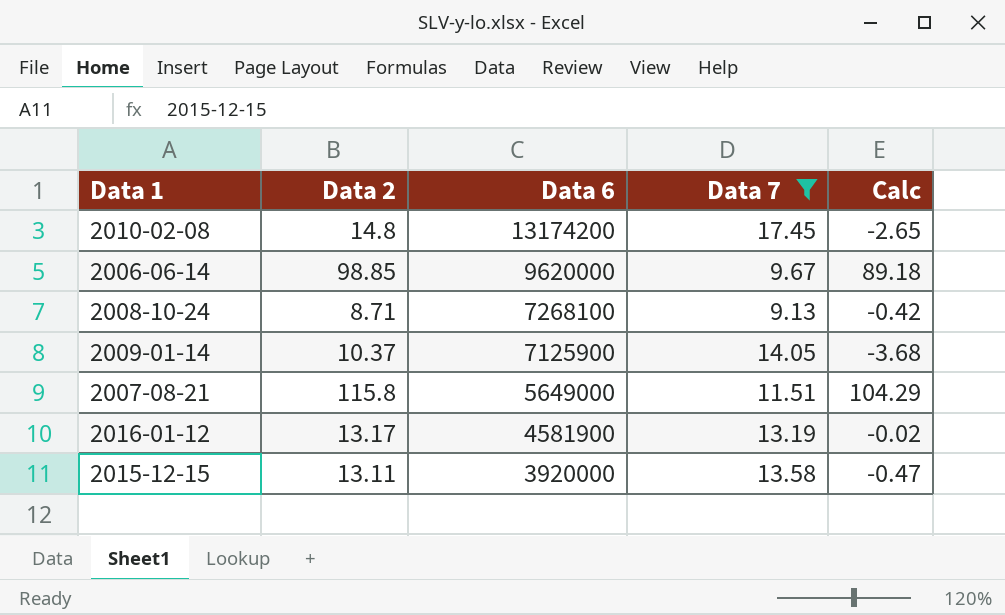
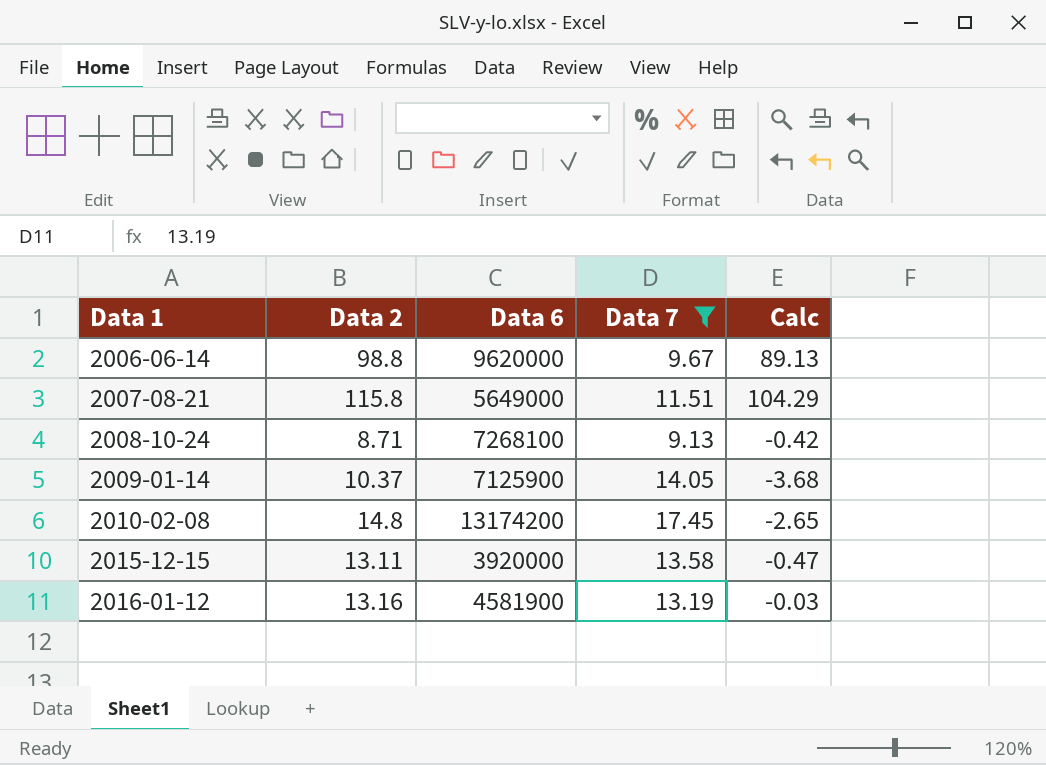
row order: Data 6 descending -> Data 1 ascending
2006-06-14 | Data 2: 98.85 -> 98.8
2006-06-14 | Calc: 89.18 -> 89.13
2016-01-12 | Data 2: 13.17 -> 13.16
2016-01-12 | Calc: -0.02 -> -0.03

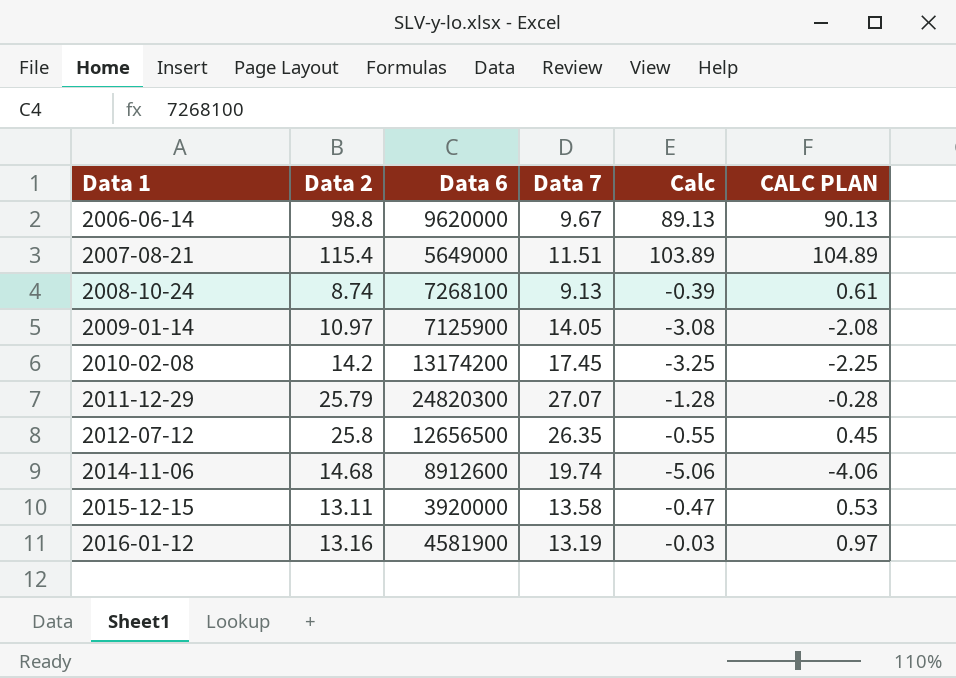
filter: Data 7 <= 17.45 -> none
column CALC PLAN | formula: none -> [Calc] + 1
2007-08-21 | Data 2: 115.8 -> 115.4
2007-08-21 | Calc: 104.29 -> 103.89
2008-10-24 | Data 2: 8.71 -> 8.74
2008-10-24 | Calc: -0.42 -> -0.39
2009-01-14 | Data 2: 10.37 -> 10.97
2009-01-14 | Calc: -3.68 -> -3.08
2010-02-08 | Data 2: 14.8 -> 14.2
2010-02-08 | Calc: -2.65 -> -3.25

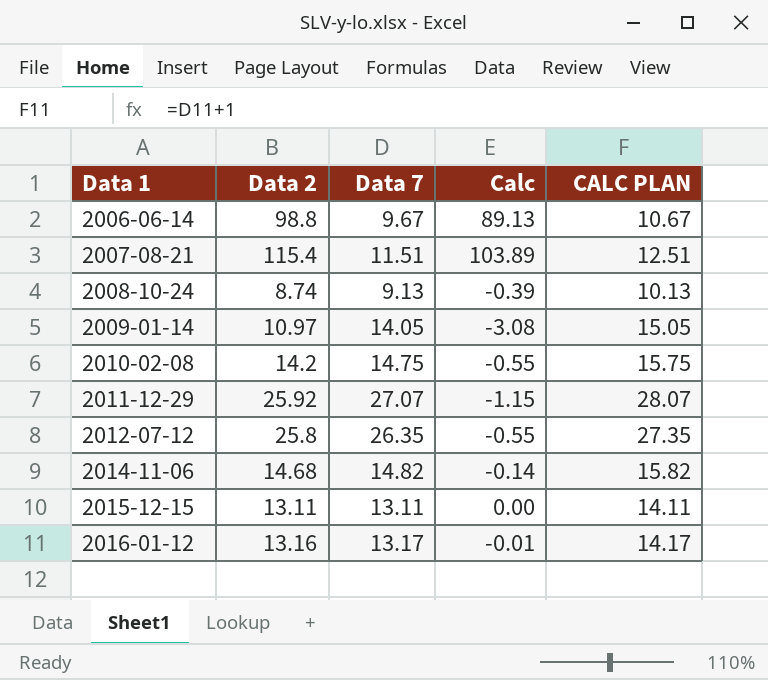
column Data 6 | position: 3 -> none
column CALC PLAN | formula: [Calc] + 1 -> [Data 7] + 1
2010-02-08 | Data 7: 17.45 -> 14.75
2010-02-08 | Calc: -3.25 -> -0.55
2011-12-29 | Data 2: 25.79 -> 25.92
2011-12-29 | Calc: -1.28 -> -1.15
2014-11-06 | Data 7: 19.74 -> 14.82
2014-11-06 | Calc: -5.06 -> -0.14
2015-12-15 | Data 7: 13.58 -> 13.11
2015-12-15 | Calc: -0.47 -> 0.00
2016-01-12 | Data 7: 13.19 -> 13.17
2016-01-12 | Calc: -0.03 -> -0.01

